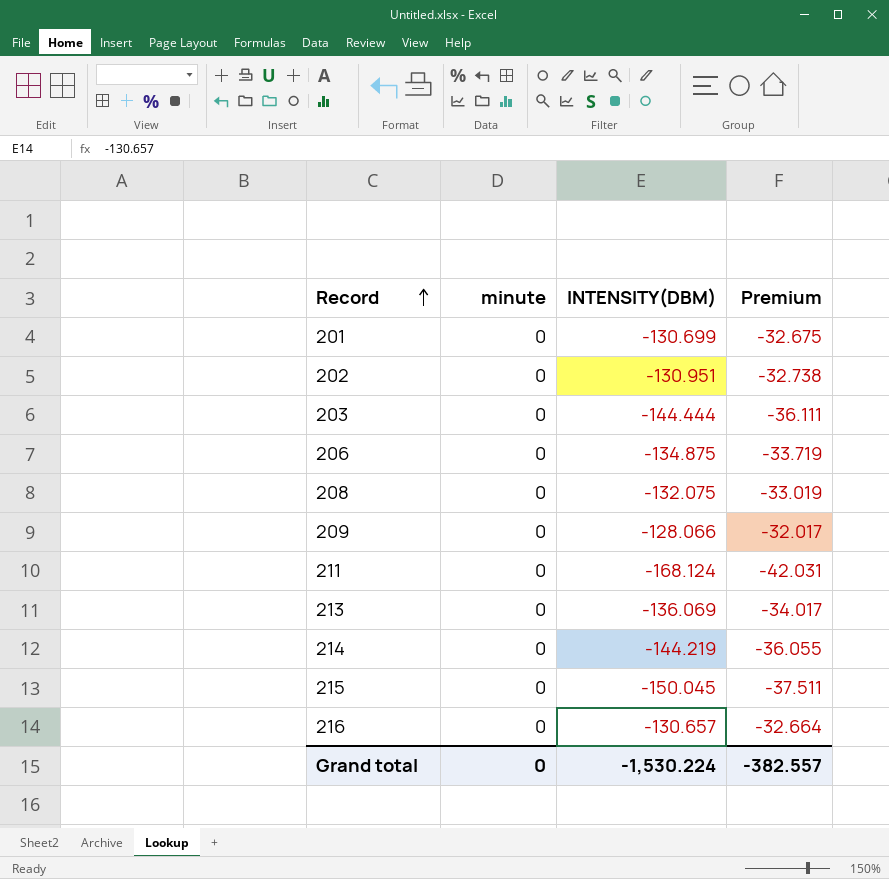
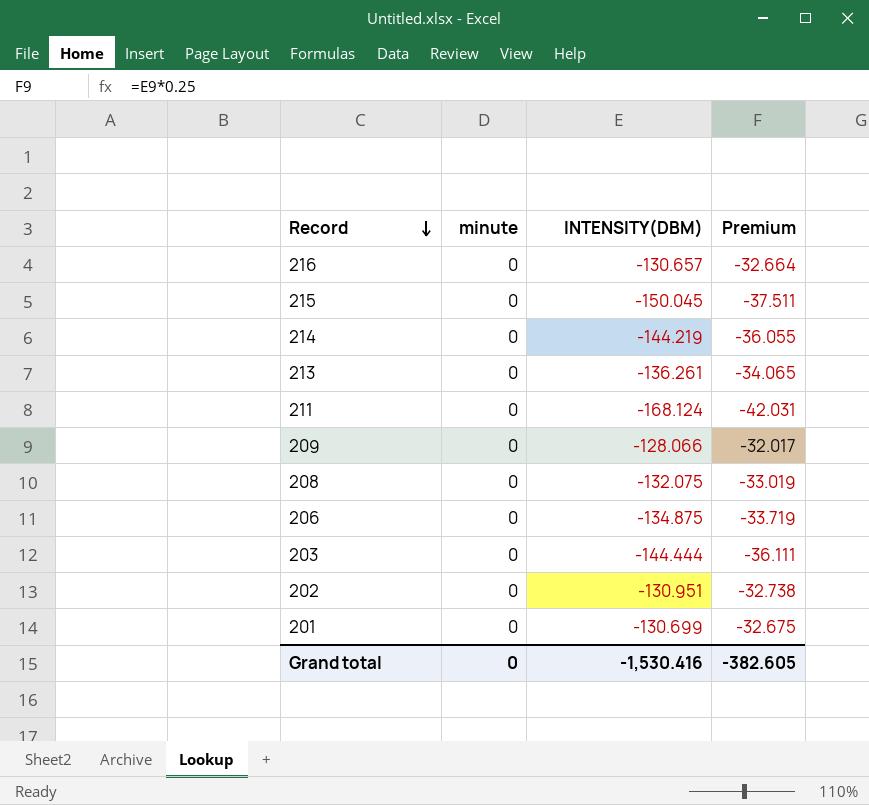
row order: Record ascending -> Record descending
213 | INTENSITY(DBM): -136.069 -> -136.261
213 | Premium: -34.017 -> -34.065
Grand total | INTENSITY(DBM): -1,530.224 -> -1,530.416
Grand total | Premium: -382.557 -> -382.605

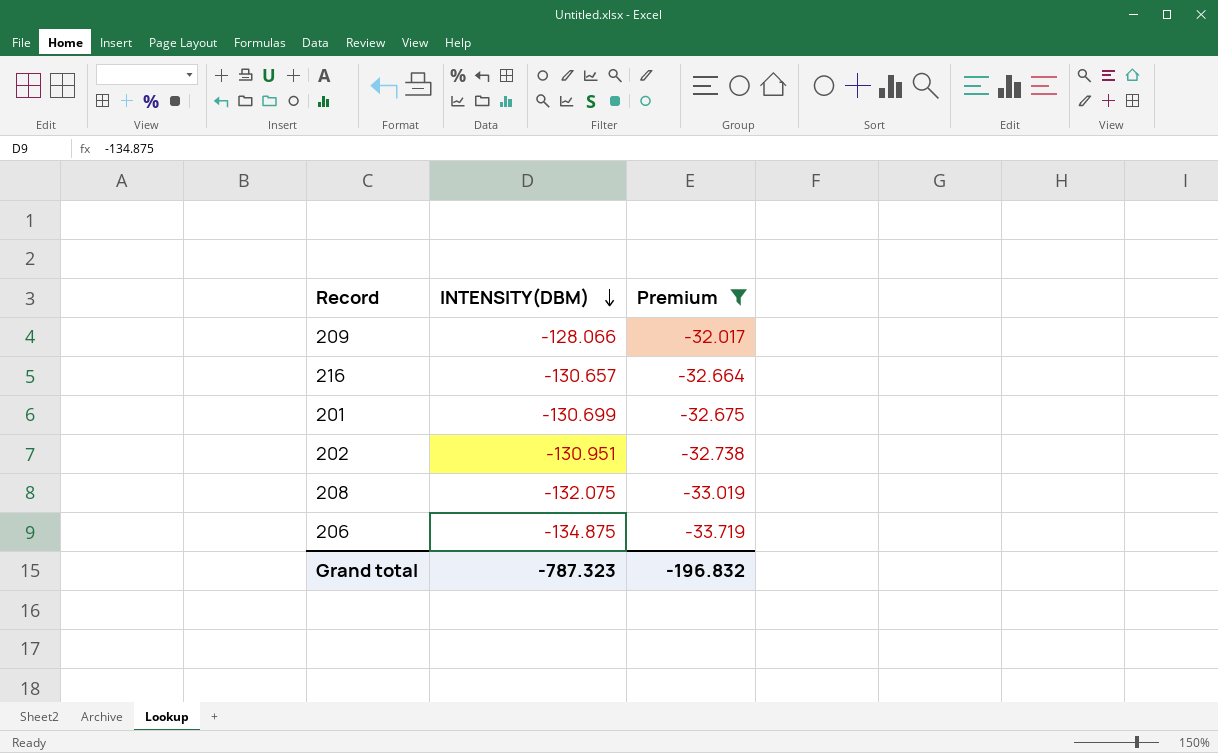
filter: none -> Premium >= -33.719
row order: Record descending -> INTENSITY(DBM) descending
column minute | position: 2 -> none
Grand total | INTENSITY(DBM): -1,530.416 -> -787.323
Grand total | Premium: -382.605 -> -196.832

